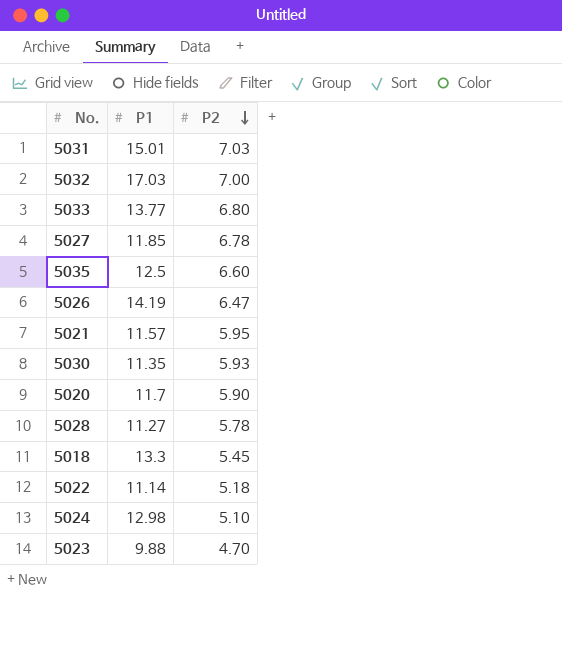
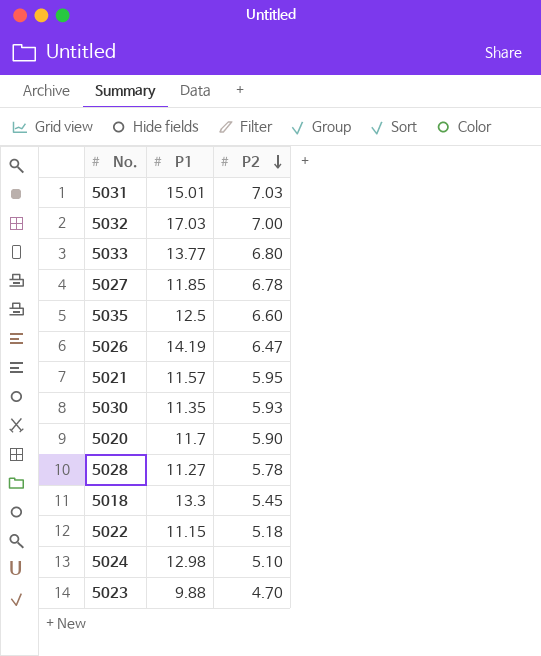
5022 | P1: 11.14 -> 11.15

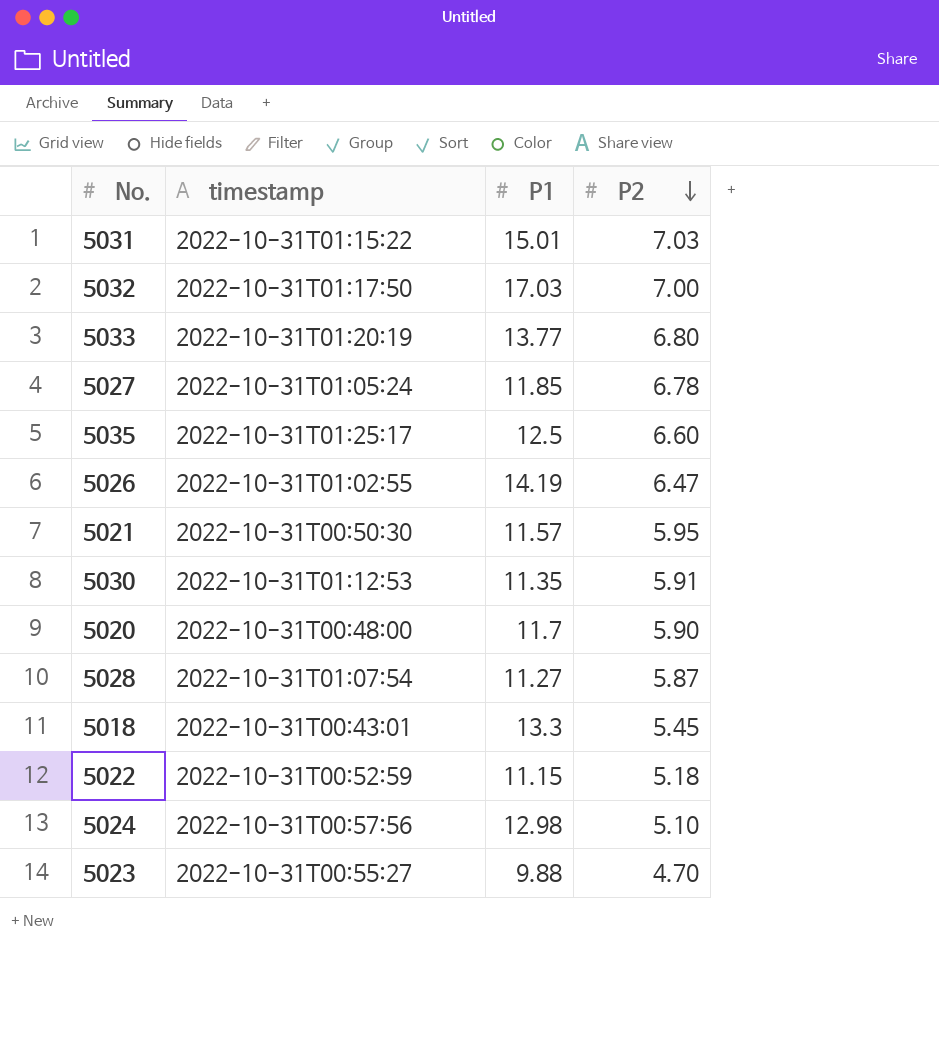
column timestamp | position: none -> 2
5030 | P2: 5.93 -> 5.91
5028 | P2: 5.78 -> 5.87

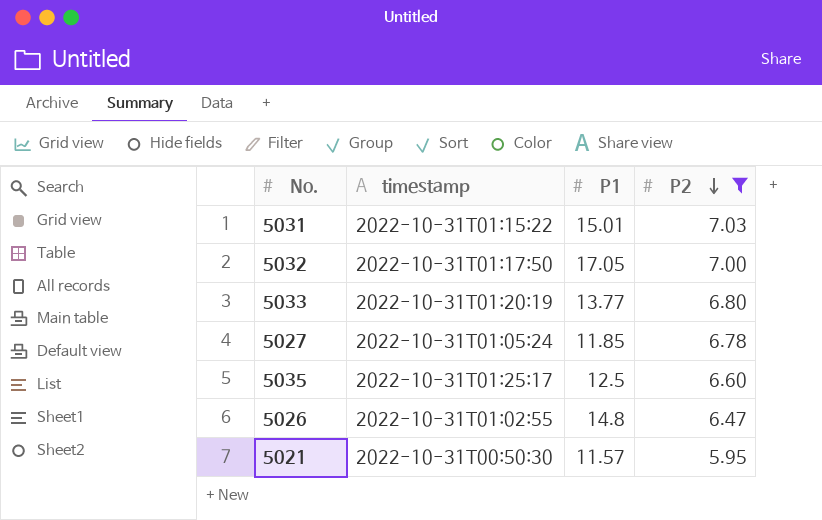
filter: none -> P2 >= 5.95
5032 | P1: 17.03 -> 17.05
5026 | P1: 14.19 -> 14.8

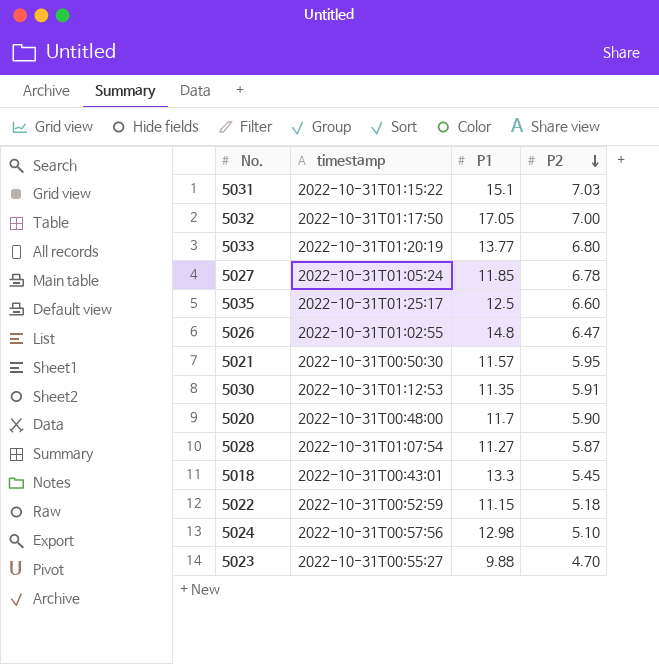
filter: P2 >= 5.95 -> none
5031 | P1: 15.01 -> 15.1

